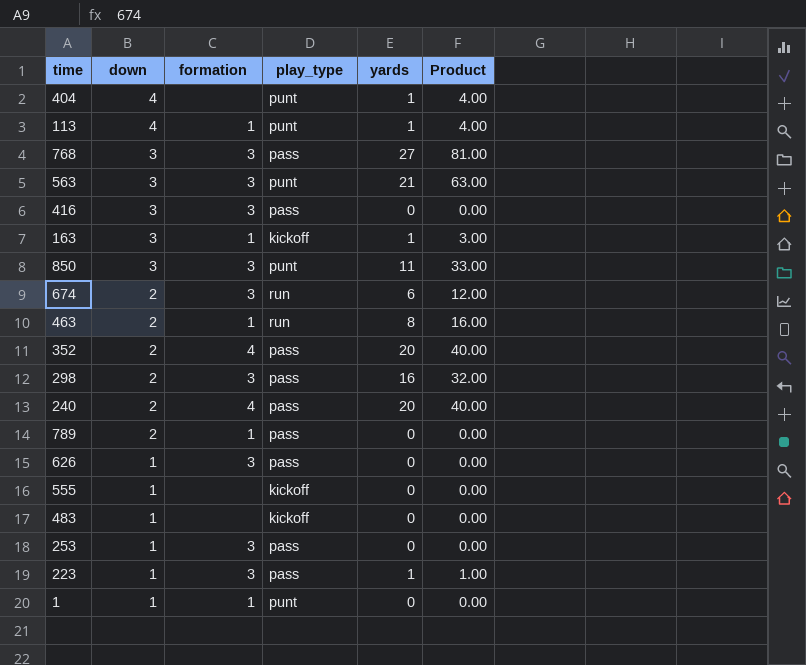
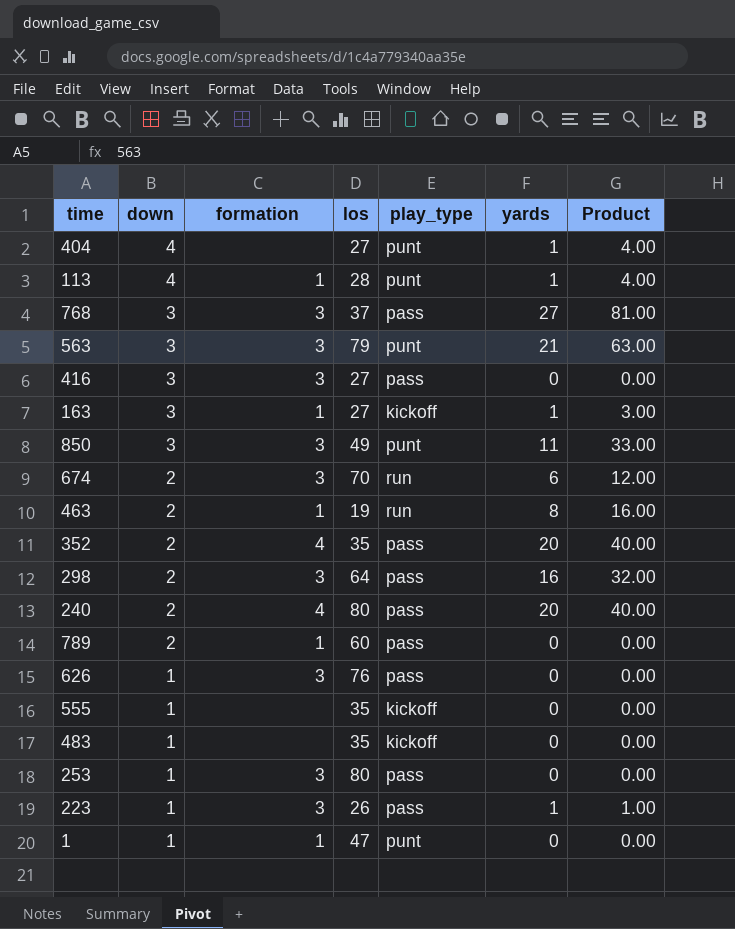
column los | position: none -> 4

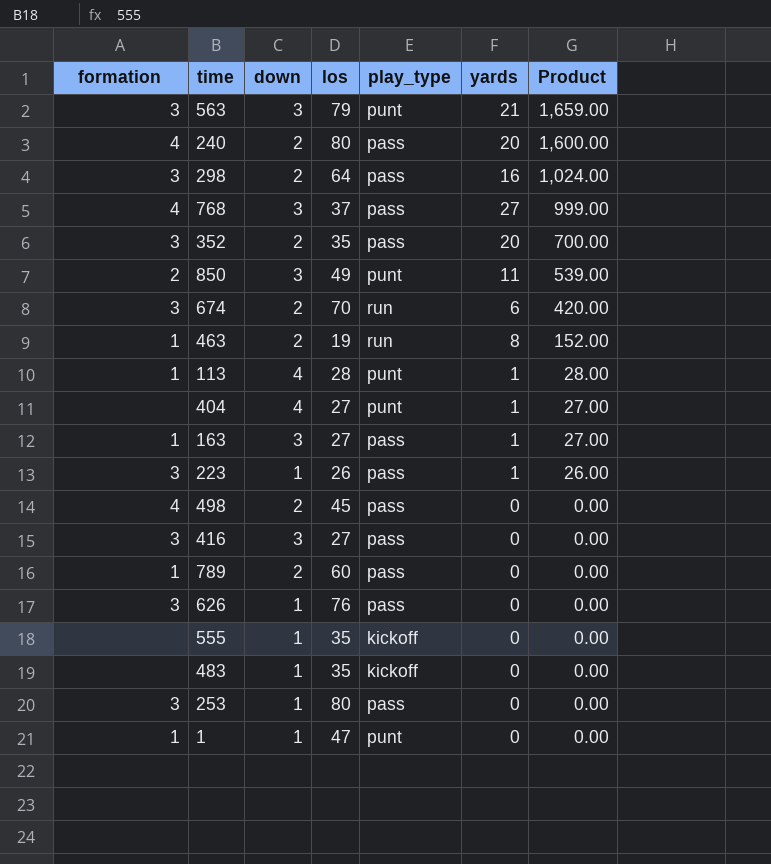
row order: down descending -> Product descending
column formation | position: 3 -> 1
column Product | formula: [down] * [yards] -> [los] * [yards]
768 | formation: 3 -> 4
352 | formation: 4 -> 3
850 | formation: 3 -> 2
163 | play_type: kickoff -> pass
row 498: none -> 4 | 2 | 45 | pass | 0 | 0.00

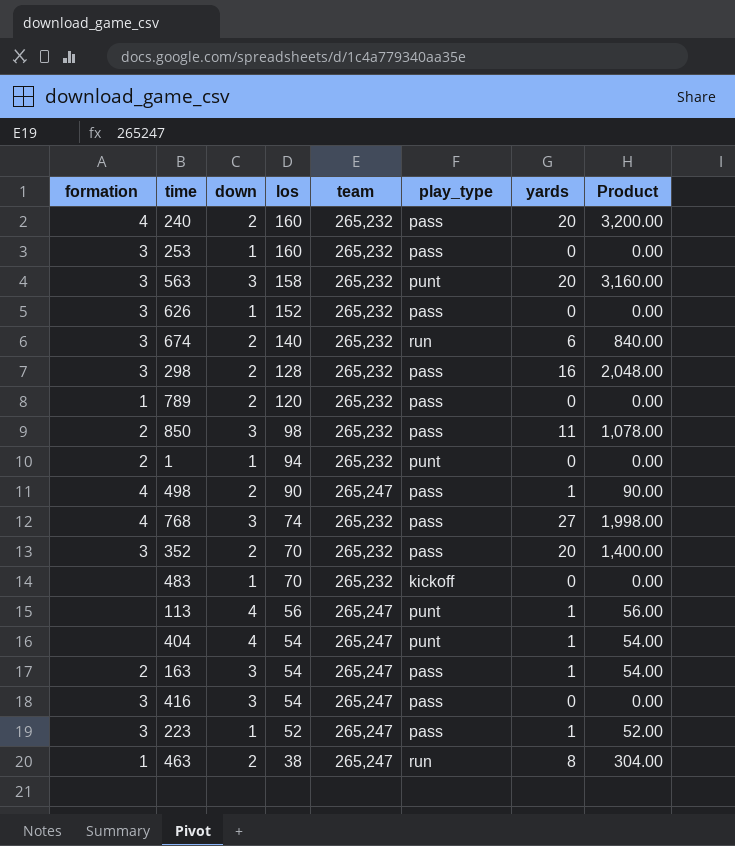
row order: Product descending -> los descending
column team | position: none -> 5
row 555: none | 1 | 35 | kickoff | 0 | 0.00 -> none
240 | los: 80 -> 160
240 | Product: 1,600.00 -> 3,200.00
253 | los: 80 -> 160
563 | los: 79 -> 158
563 | yards: 21 -> 20
563 | Product: 1,659.00 -> 3,160.00
626 | los: 76 -> 152
674 | los: 70 -> 140
674 | Product: 420.00 -> 840.00
298 | los: 64 -> 128
298 | Product: 1,024.00 -> 2,048.00
789 | los: 60 -> 120
850 | los: 49 -> 98
850 | play_type: punt -> pass
850 | Product: 539.00 -> 1,078.00
1 | formation: 1 -> 2
1 | los: 47 -> 94
498 | los: 45 -> 90
498 | yards: 0 -> 1
498 | Product: 0.00 -> 90.00
768 | los: 37 -> 74
768 | Product: 999.00 -> 1,998.00
352 | los: 35 -> 70
352 | Product: 700.00 -> 1,400.00
483 | los: 35 -> 70
113 | formation: 1 -> none
113 | los: 28 -> 56
113 | Product: 28.00 -> 56.00
404 | los: 27 -> 54
404 | Product: 27.00 -> 54.00
163 | formation: 1 -> 2
163 | los: 27 -> 54
163 | Product: 27.00 -> 54.00
416 | los: 27 -> 54
223 | los: 26 -> 52
223 | Product: 26.00 -> 52.00
463 | los: 19 -> 38
463 | Product: 152.00 -> 304.00

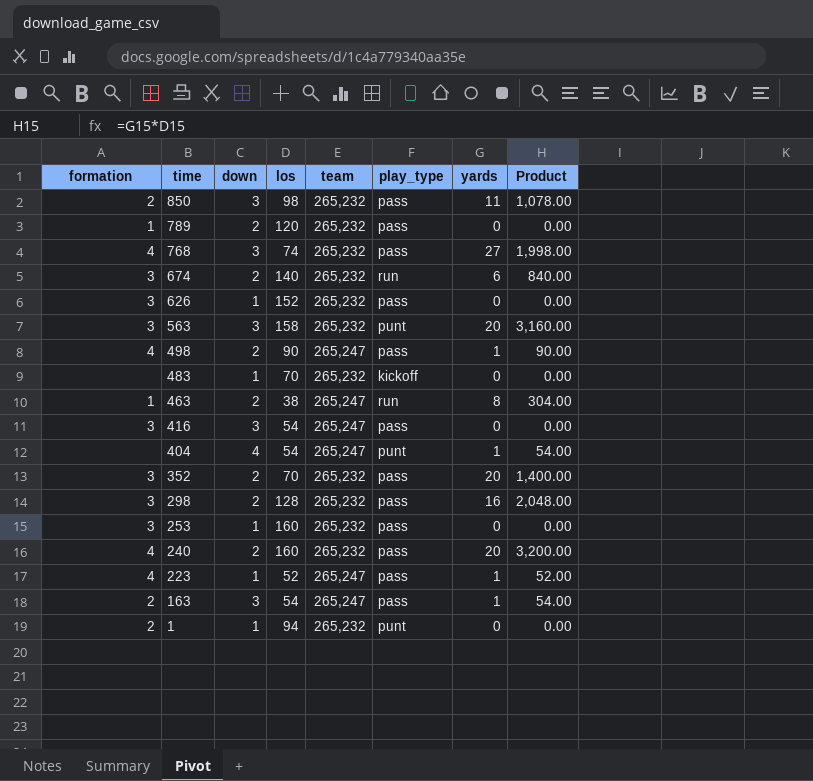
row order: los descending -> time descending
row 113: none | 4 | 56 | 265,247 | punt | 1 | 56.00 -> none
223 | formation: 3 -> 4

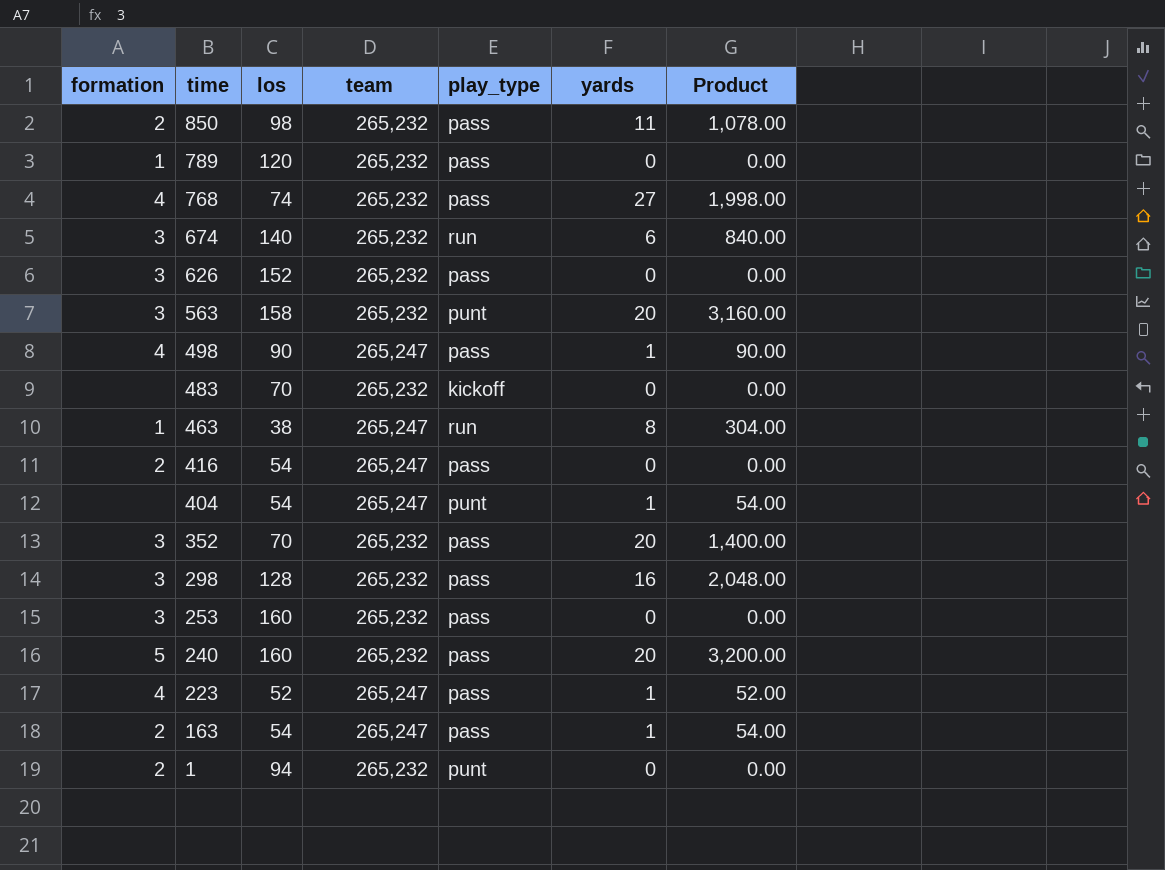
column down | position: 3 -> none
416 | formation: 3 -> 2
240 | formation: 4 -> 5

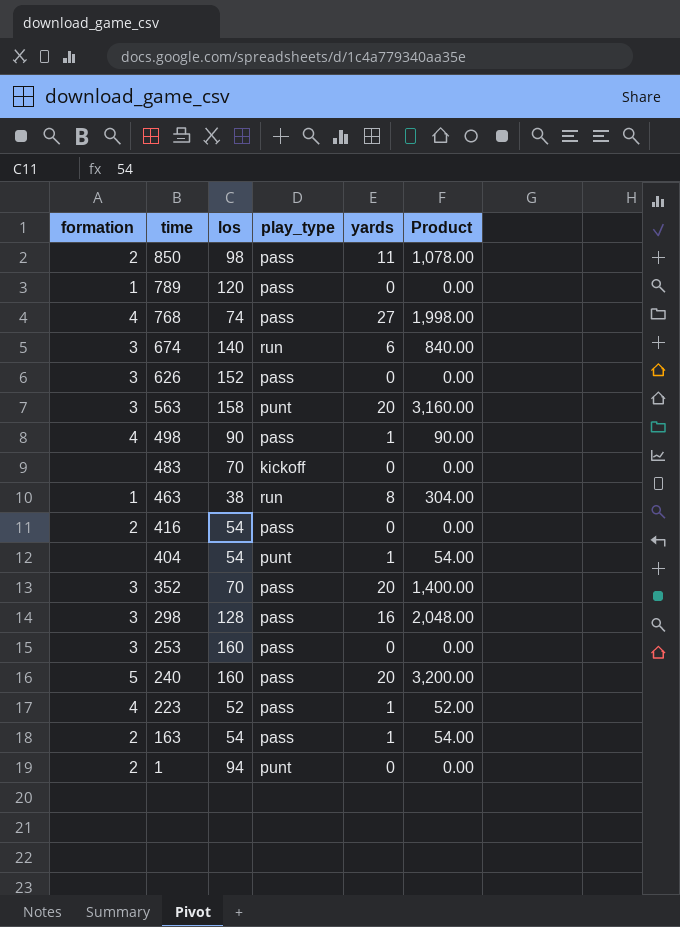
column team | position: 4 -> none

